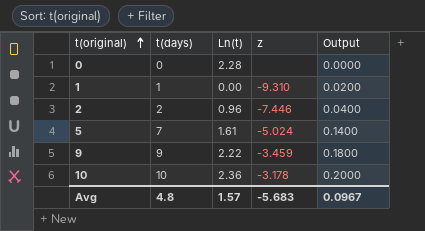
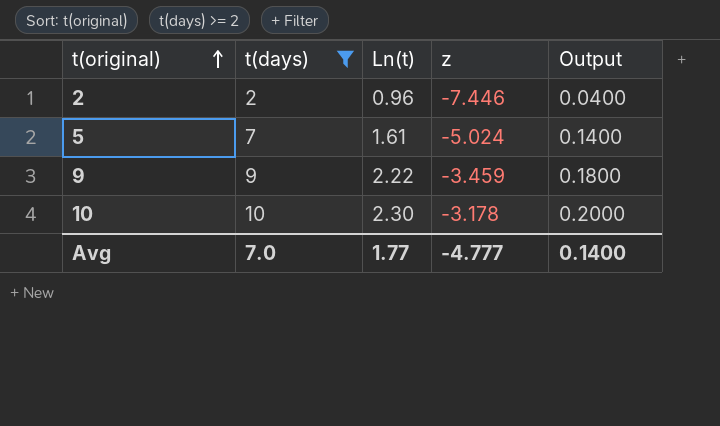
filter: none -> t(days) >= 2
10 | Ln(t): 2.36 -> 2.30
Avg | t(days): 4.8 -> 7.0
Avg | Ln(t): 1.57 -> 1.77
Avg | z: -5.683 -> -4.777
Avg | Output: 0.0967 -> 0.1400

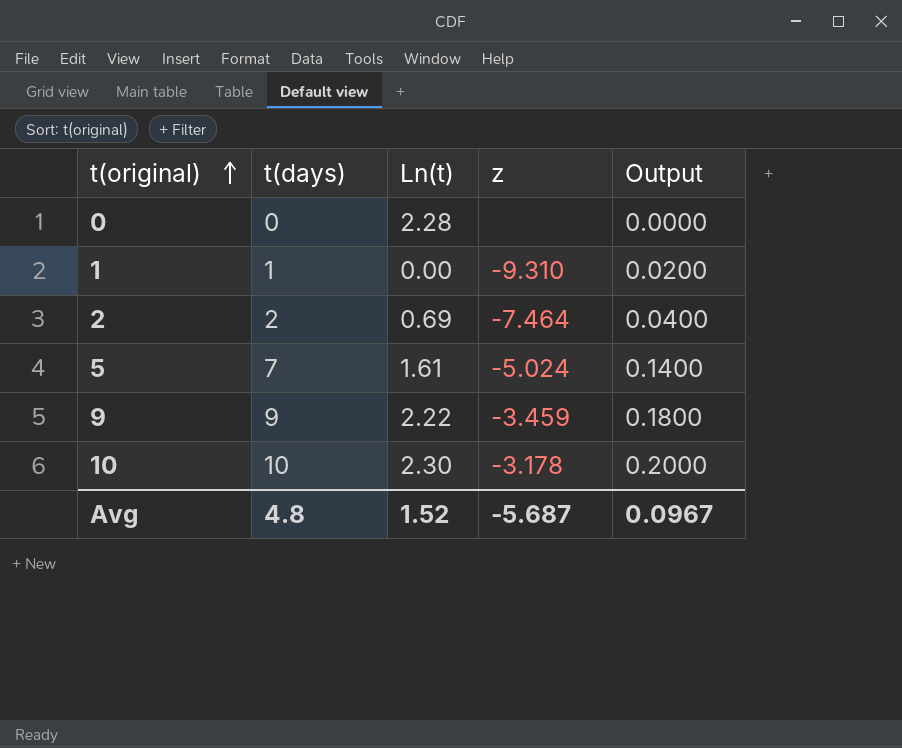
filter: t(days) >= 2 -> none
2 | Ln(t): 0.96 -> 0.69
2 | z: -7.446 -> -7.464
Avg | t(days): 7.0 -> 4.8
Avg | Ln(t): 1.77 -> 1.52
Avg | z: -4.777 -> -5.687
Avg | Output: 0.1400 -> 0.0967

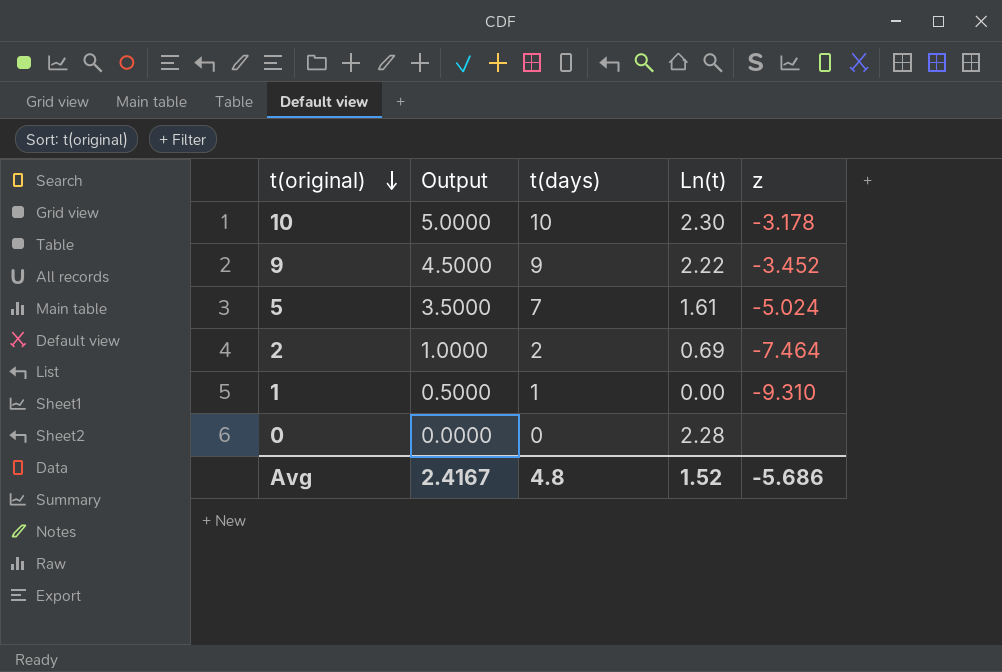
row order: t(original) ascending -> t(original) descending
column Output | formula: [t(days)] * 0.02 -> [t(days)] * 0.5
column Output | position: 5 -> 2
9 | z: -3.459 -> -3.452
Avg | Output: 0.0967 -> 2.4167
Avg | z: -5.687 -> -5.686

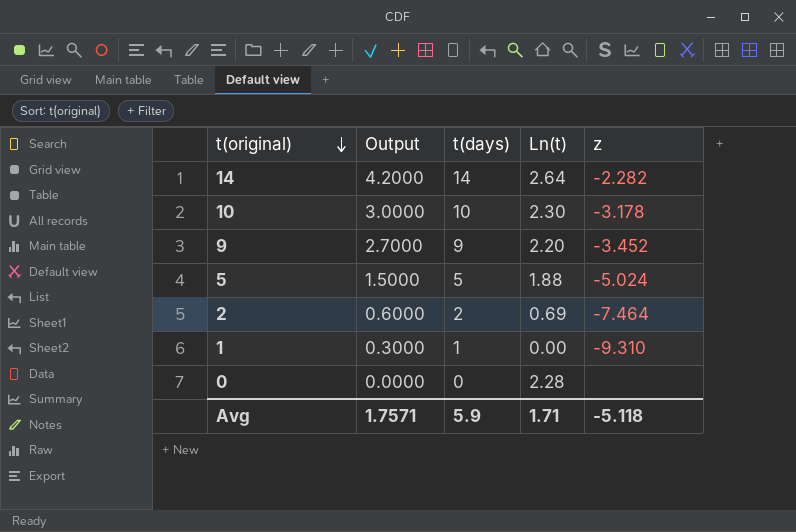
column Output | formula: [t(days)] * 0.5 -> [t(days)] * 0.3
row 14: none -> 4.2000 | 14 | 2.64 | -2.282
9 | Ln(t): 2.22 -> 2.20
5 | t(days): 7 -> 5
5 | Ln(t): 1.61 -> 1.88
Avg | Output: 2.4167 -> 1.7571
Avg | t(days): 4.8 -> 5.9
Avg | Ln(t): 1.52 -> 1.71
Avg | z: -5.686 -> -5.118

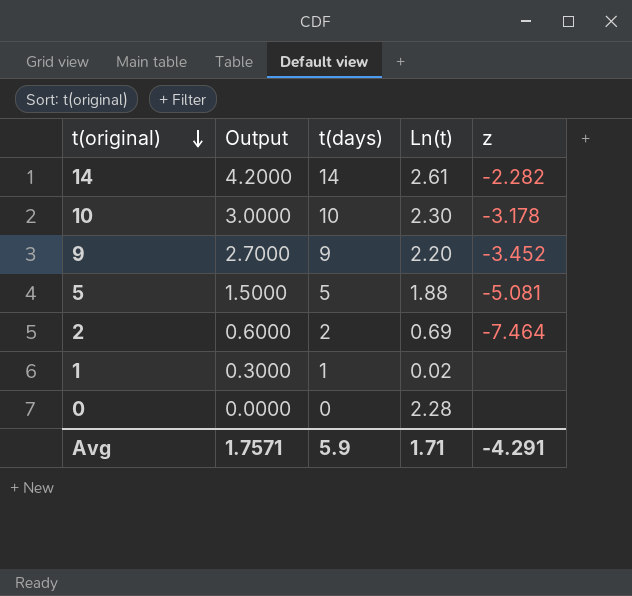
14 | Ln(t): 2.64 -> 2.61
5 | z: -5.024 -> -5.081
1 | Ln(t): 0.00 -> 0.02
1 | z: -9.310 -> none
Avg | z: -5.118 -> -4.291

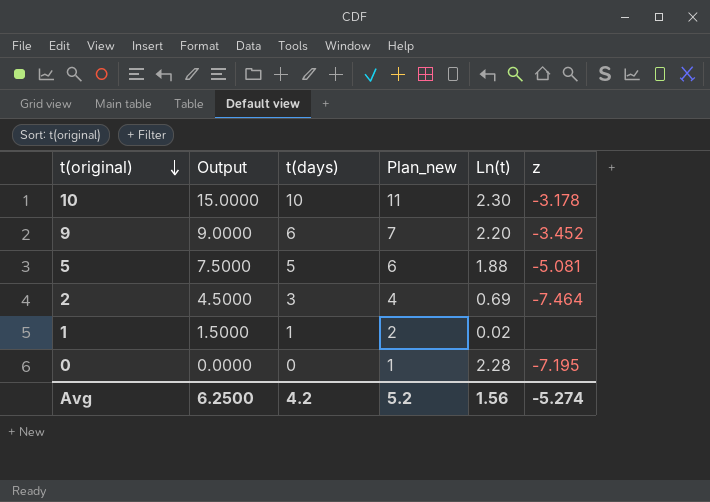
column Output | formula: [t(days)] * 0.3 -> [t(days)] * 1.5
column Plan_new | formula: none -> [t(days)] + 1
row 14: 4.2000 | 14 | 2.61 | -2.282 -> none
9 | t(days): 9 -> 6
2 | t(days): 2 -> 3
0 | z: none -> -7.195
Avg | Output: 1.7571 -> 6.2500
Avg | t(days): 5.9 -> 4.2
Avg | Ln(t): 1.71 -> 1.56
Avg | z: -4.291 -> -5.274

